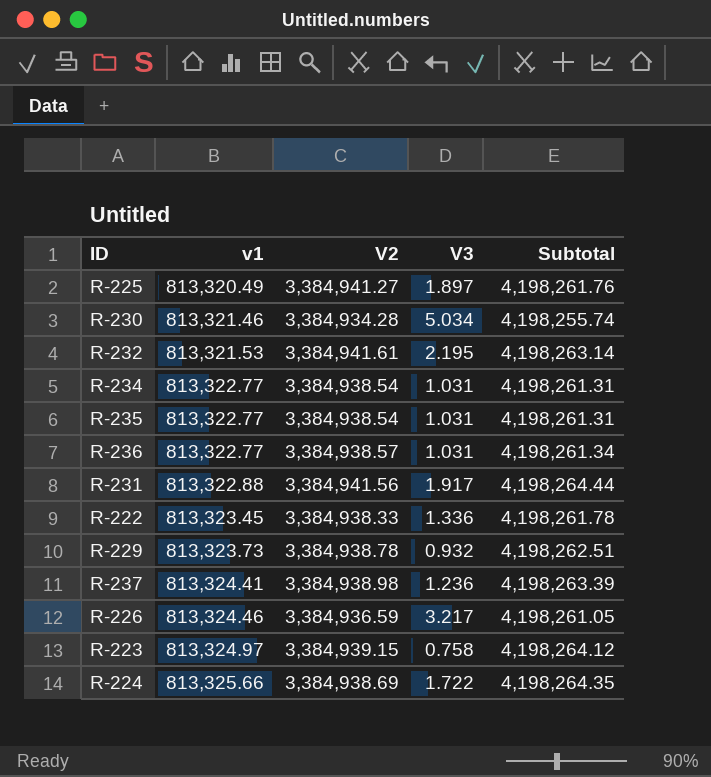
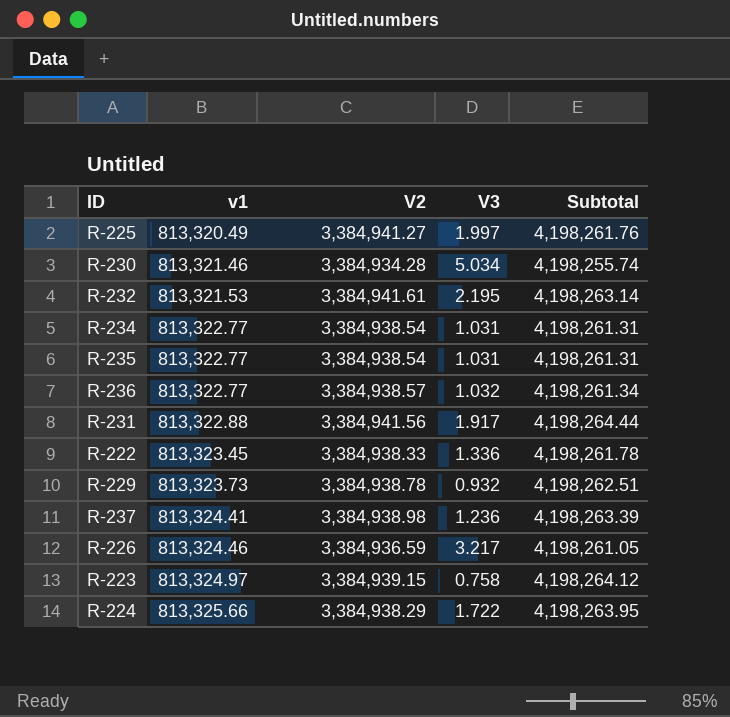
R-225 | V3: 1.897 -> 1.997
R-236 | V3: 1.031 -> 1.032
R-224 | V2: 3,384,938.69 -> 3,384,938.29
R-224 | Subtotal: 4,198,264.35 -> 4,198,263.95

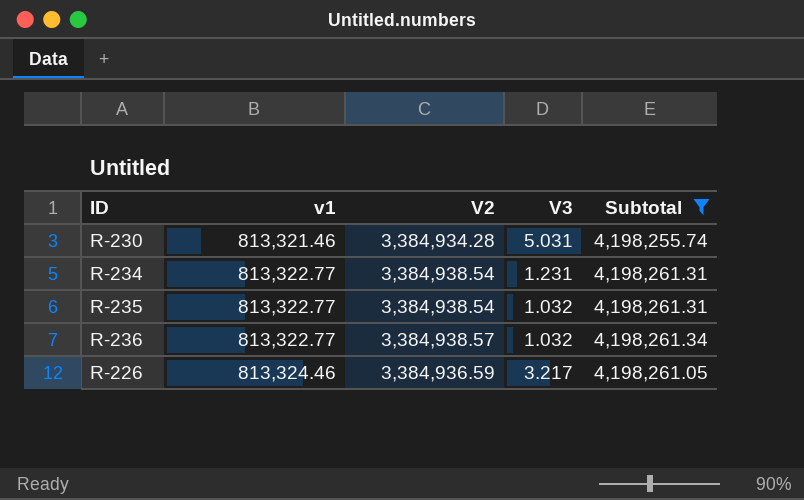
filter: none -> Subtotal <= 4,198,261.34
R-230 | V3: 5.034 -> 5.031
R-234 | V3: 1.031 -> 1.231
R-235 | V3: 1.031 -> 1.032

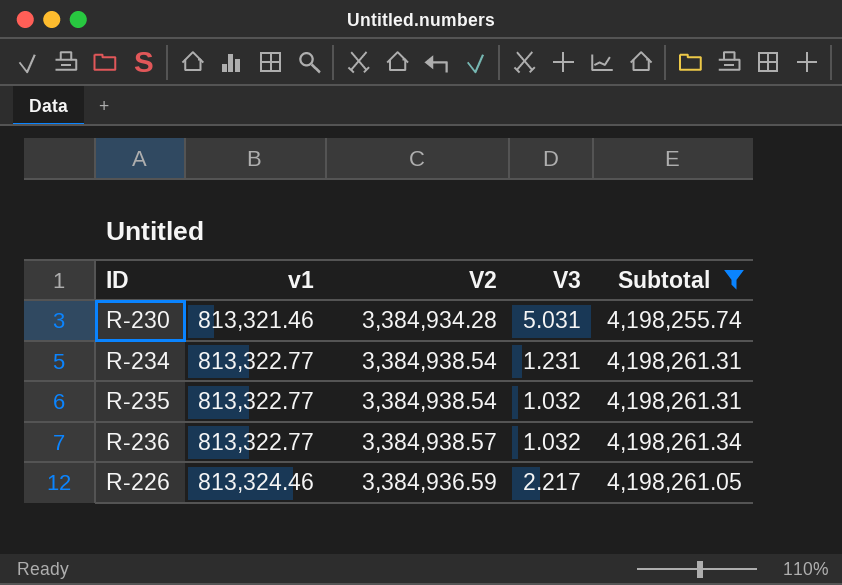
R-226 | V3: 3.217 -> 2.217

